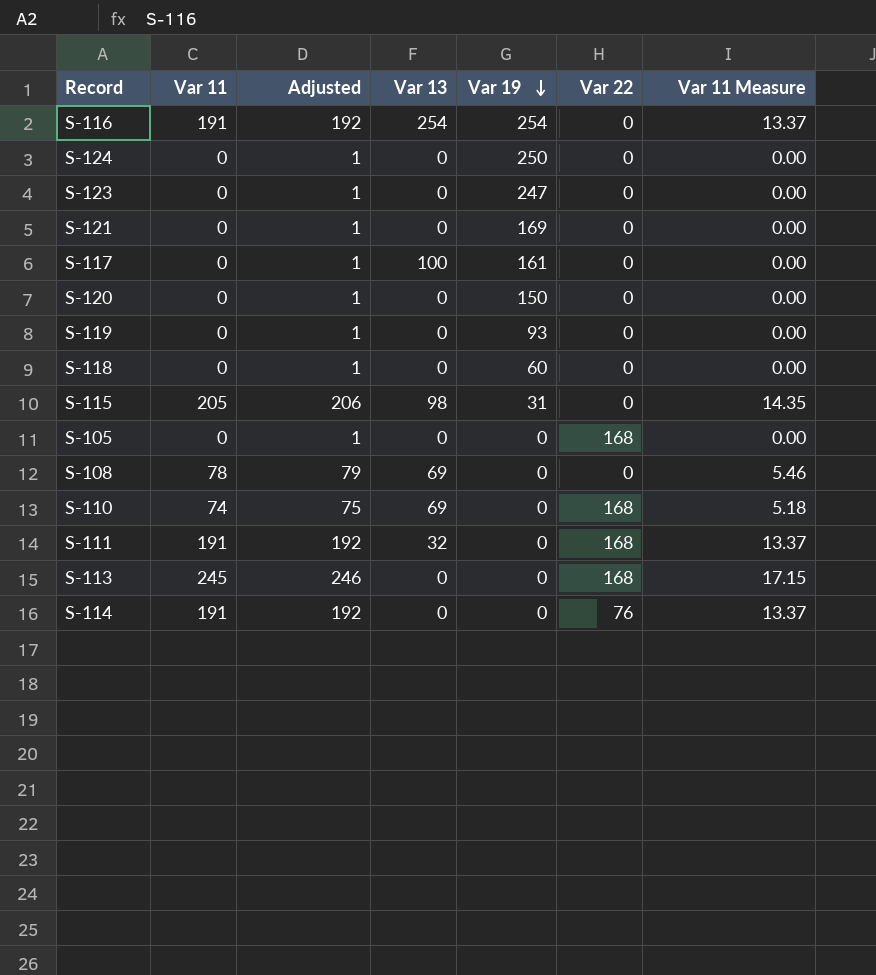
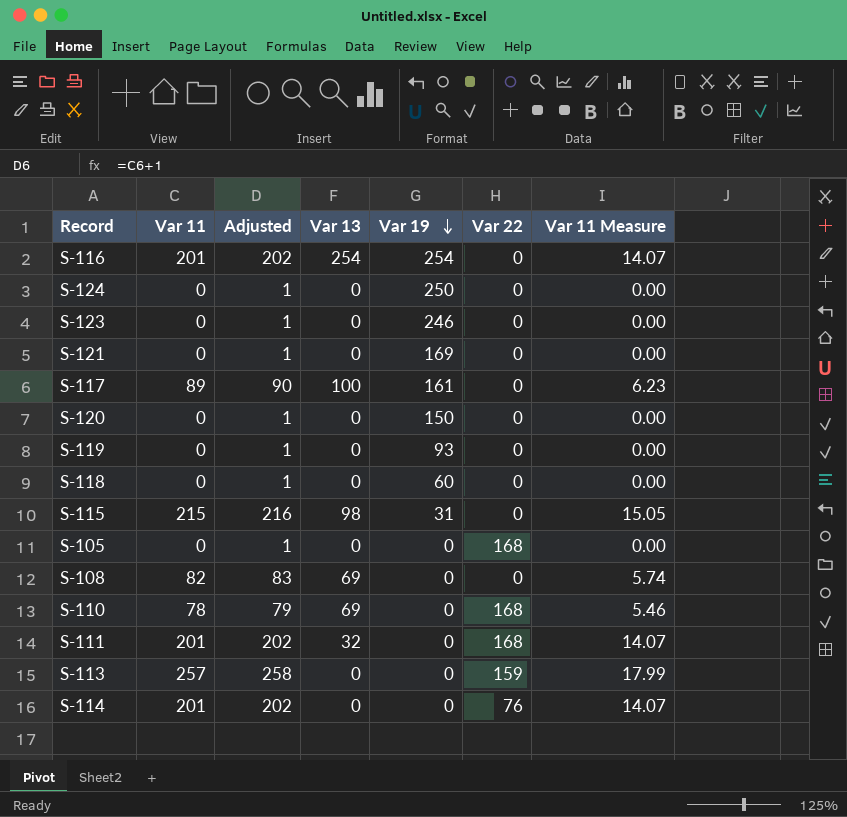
S-116 | Var 11: 191 -> 201
S-116 | Adjusted: 192 -> 202
S-116 | Var 11 Measure: 13.37 -> 14.07
S-123 | Var 19: 247 -> 246
S-117 | Var 11: 0 -> 89
S-117 | Adjusted: 1 -> 90
S-117 | Var 11 Measure: 0.00 -> 6.23
S-115 | Var 11: 205 -> 215
S-115 | Adjusted: 206 -> 216
S-115 | Var 11 Measure: 14.35 -> 15.05
S-108 | Var 11: 78 -> 82
S-108 | Adjusted: 79 -> 83
S-108 | Var 11 Measure: 5.46 -> 5.74
S-110 | Var 11: 74 -> 78
S-110 | Adjusted: 75 -> 79
S-110 | Var 11 Measure: 5.18 -> 5.46
S-111 | Var 11: 191 -> 201
S-111 | Adjusted: 192 -> 202
S-111 | Var 11 Measure: 13.37 -> 14.07
S-113 | Var 11: 245 -> 257
S-113 | Adjusted: 246 -> 258
S-113 | Var 22: 168 -> 159
S-113 | Var 11 Measure: 17.15 -> 17.99
S-114 | Var 11: 191 -> 201
S-114 | Adjusted: 192 -> 202
S-114 | Var 11 Measure: 13.37 -> 14.07

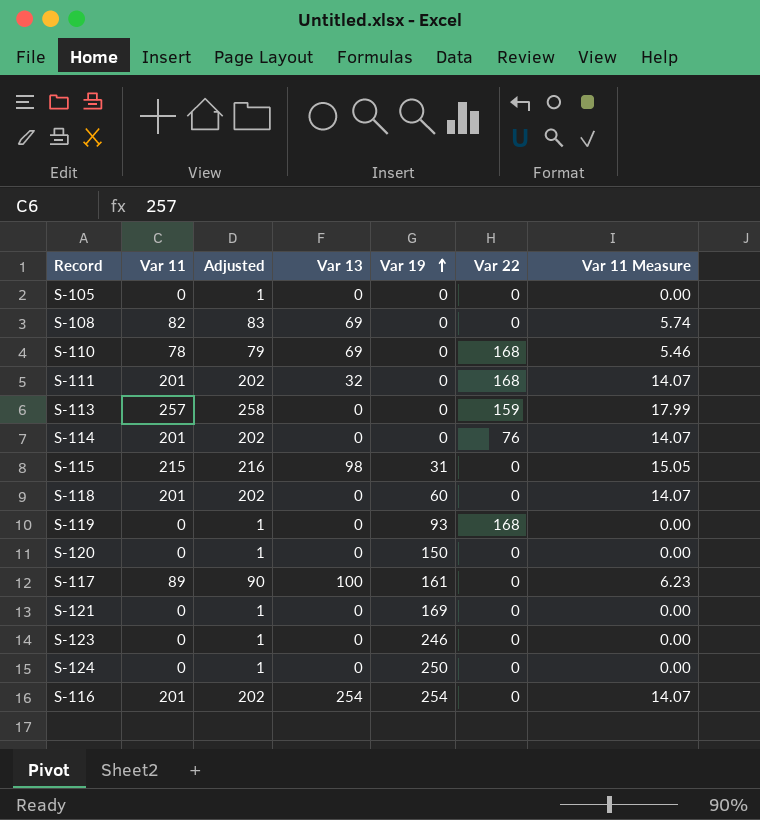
row order: Var 19 descending -> Var 19 ascending
S-105 | Var 22: 168 -> 0
S-118 | Var 11: 0 -> 201
S-118 | Adjusted: 1 -> 202
S-118 | Var 11 Measure: 0.00 -> 14.07
S-119 | Var 22: 0 -> 168

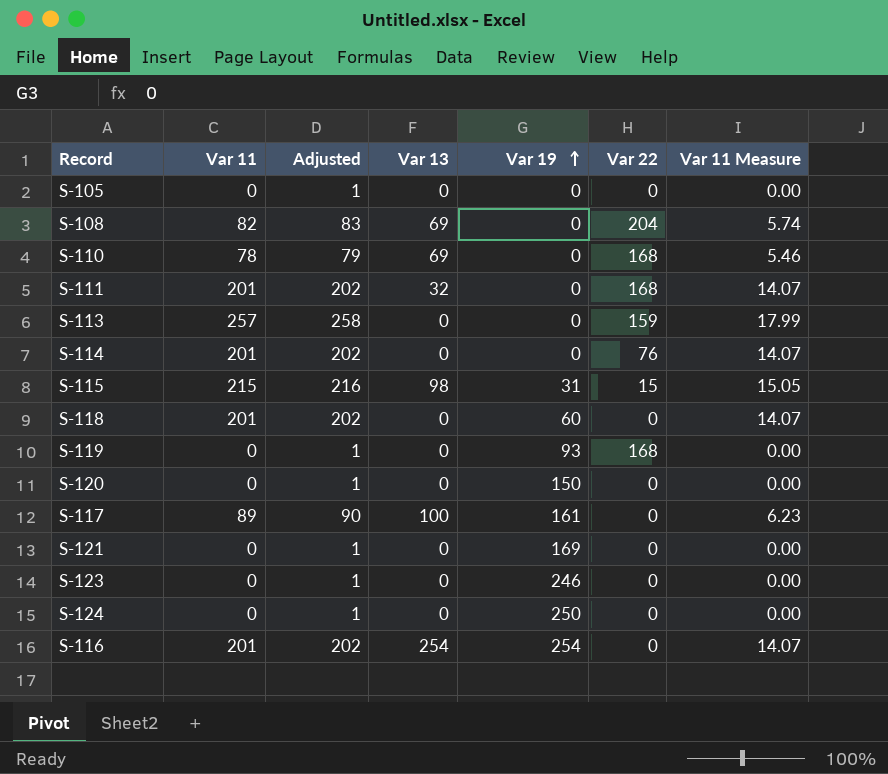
S-108 | Var 22: 0 -> 204
S-115 | Var 22: 0 -> 15

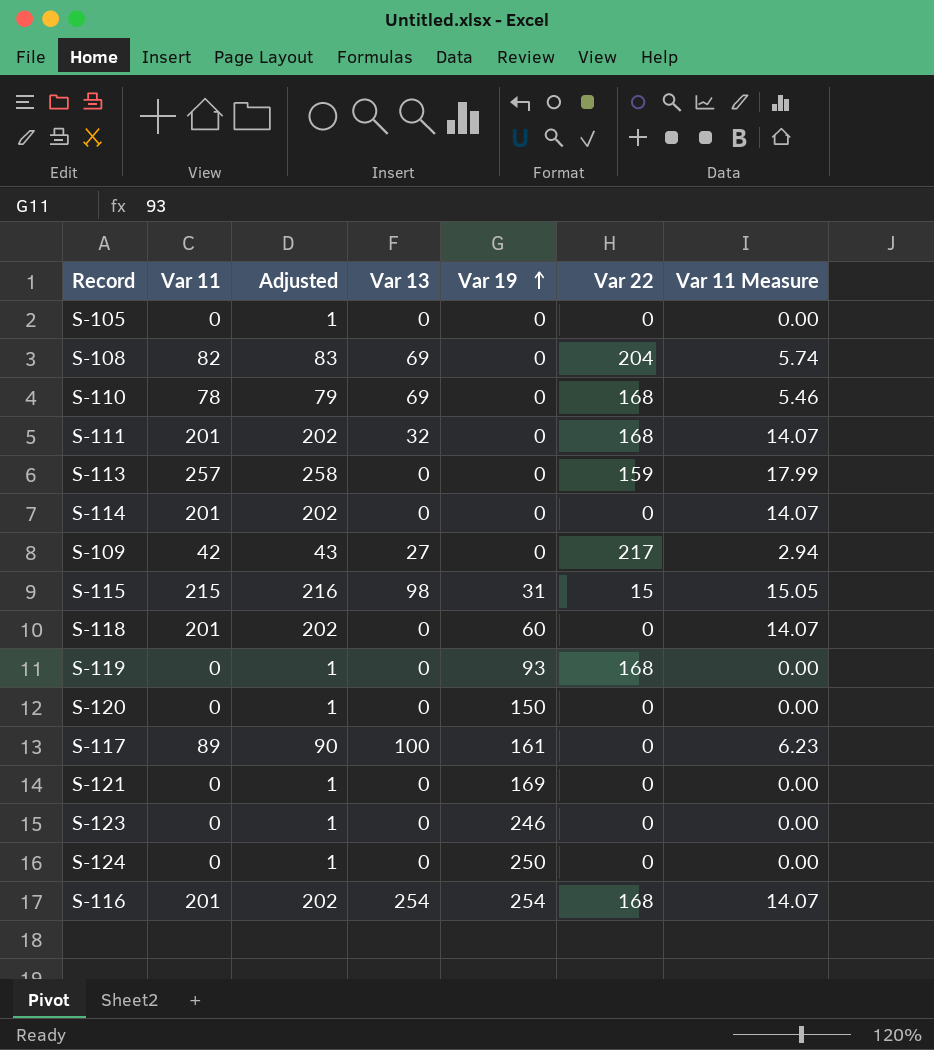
S-114 | Var 22: 76 -> 0
row S-109: none -> 42 | 43 | 27 | 0 | 217 | 2.94
S-116 | Var 22: 0 -> 168

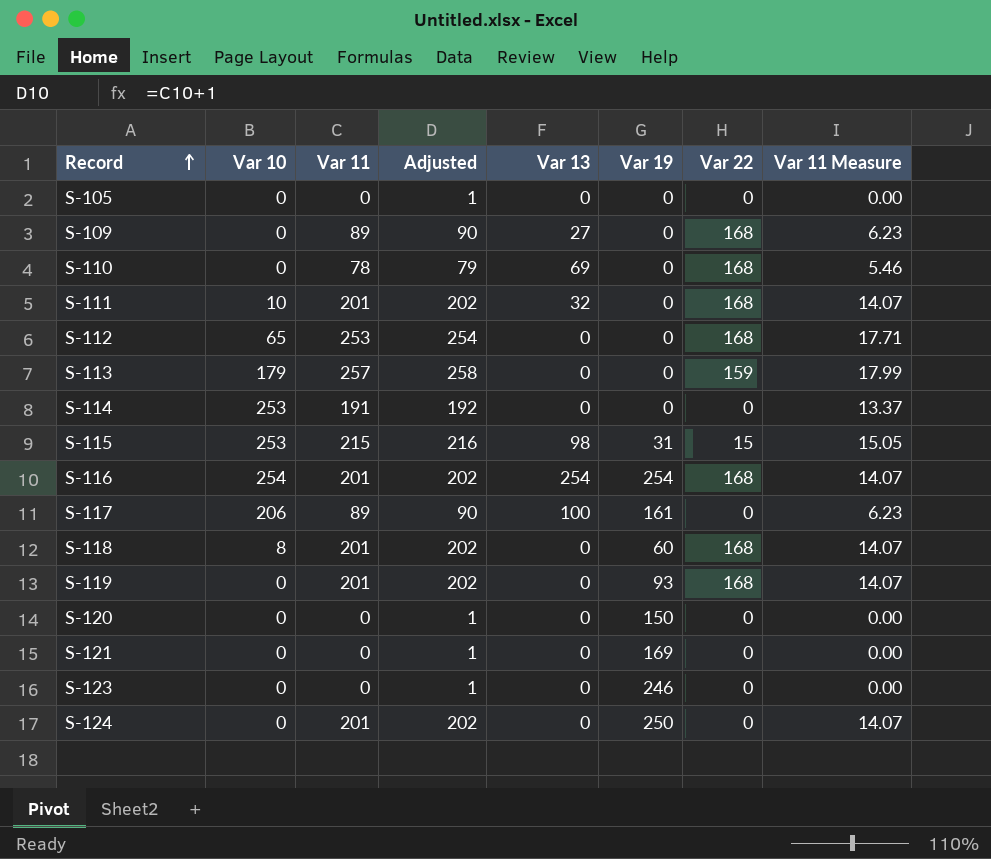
row order: Var 19 ascending -> Record ascending
column Var 10 | position: none -> 2
row S-108: 82 | 83 | 69 | 0 | 204 | 5.74 -> none
S-109 | Var 11: 42 -> 89
S-109 | Adjusted: 43 -> 90
S-109 | Var 22: 217 -> 168
S-109 | Var 11 Measure: 2.94 -> 6.23
row S-112: none -> 65 | 253 | 254 | 0 | 0 | 168 | 17.71
S-114 | Var 11: 201 -> 191
S-114 | Adjusted: 202 -> 192
S-114 | Var 11 Measure: 14.07 -> 13.37
S-118 | Var 22: 0 -> 168
S-119 | Var 11: 0 -> 201
S-119 | Adjusted: 1 -> 202
S-119 | Var 11 Measure: 0.00 -> 14.07
S-124 | Var 11: 0 -> 201
S-124 | Adjusted: 1 -> 202
S-124 | Var 11 Measure: 0.00 -> 14.07

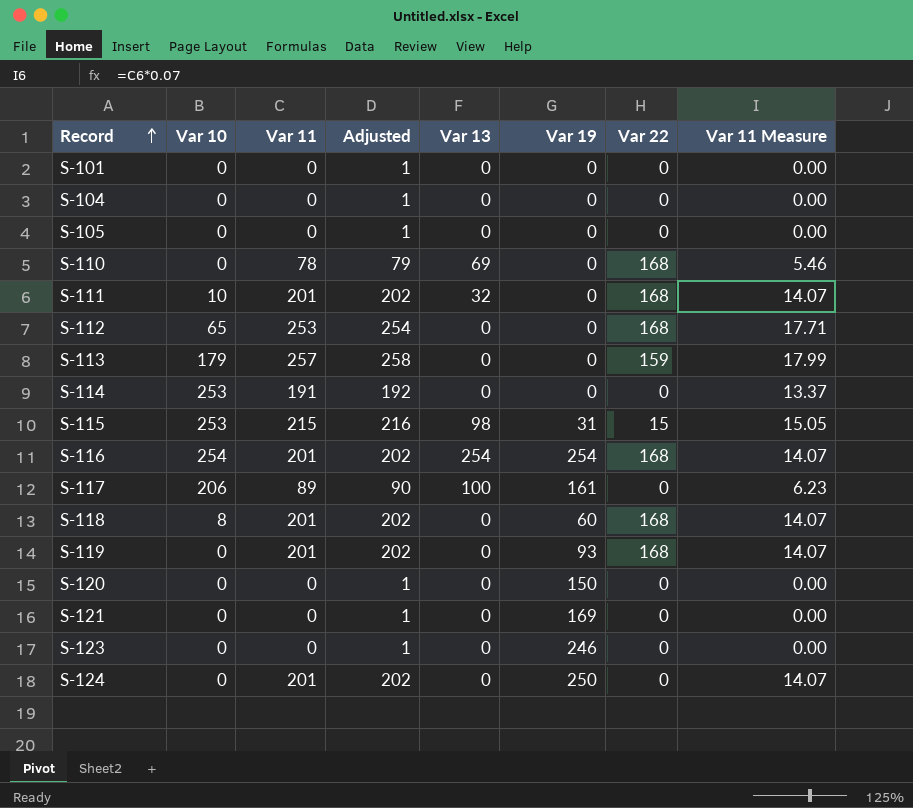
row S-109: 0 | 89 | 90 | 27 | 0 | 168 | 6.23 -> none
row S-101: none -> 0 | 0 | 1 | 0 | 0 | 0 | 0.00
row S-104: none -> 0 | 0 | 1 | 0 | 0 | 0 | 0.00

